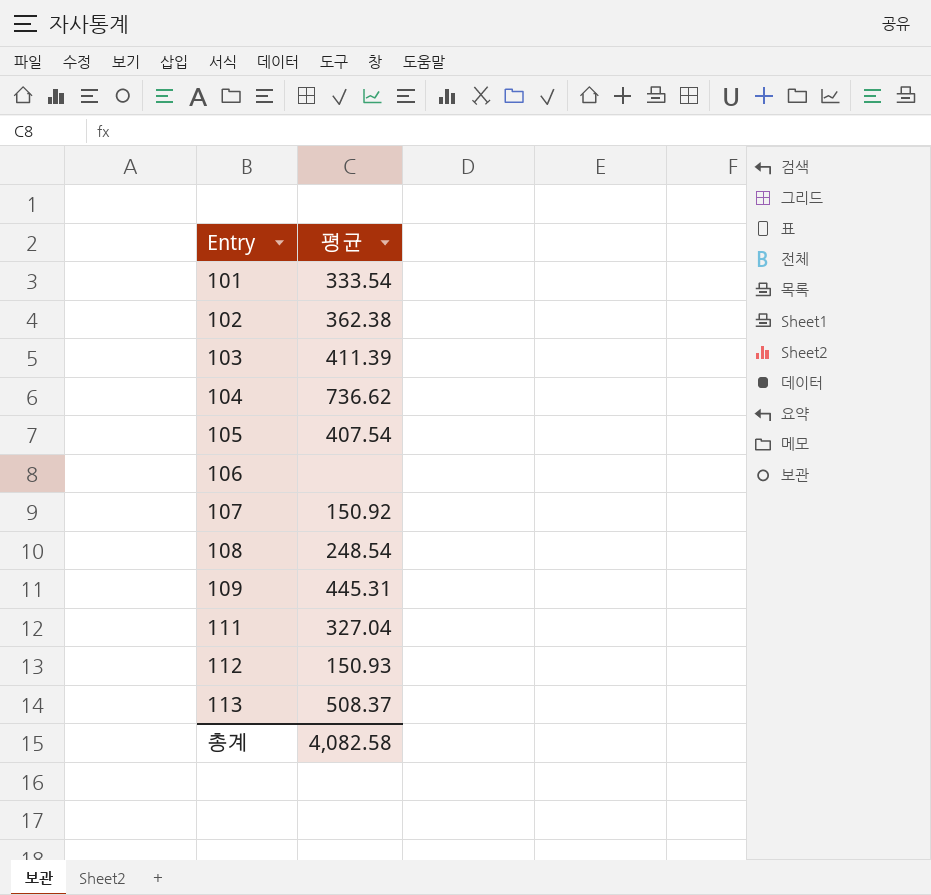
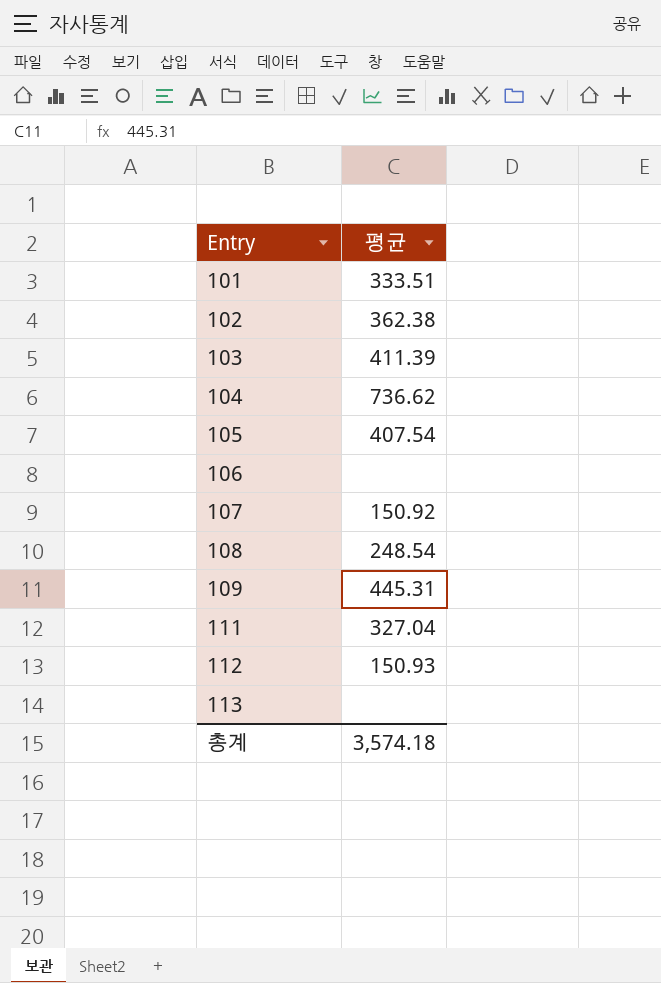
101 | 평균: 333.54 -> 333.51
113 | 평균: 508.37 -> none
총계 | 평균: 4,082.58 -> 3,574.18

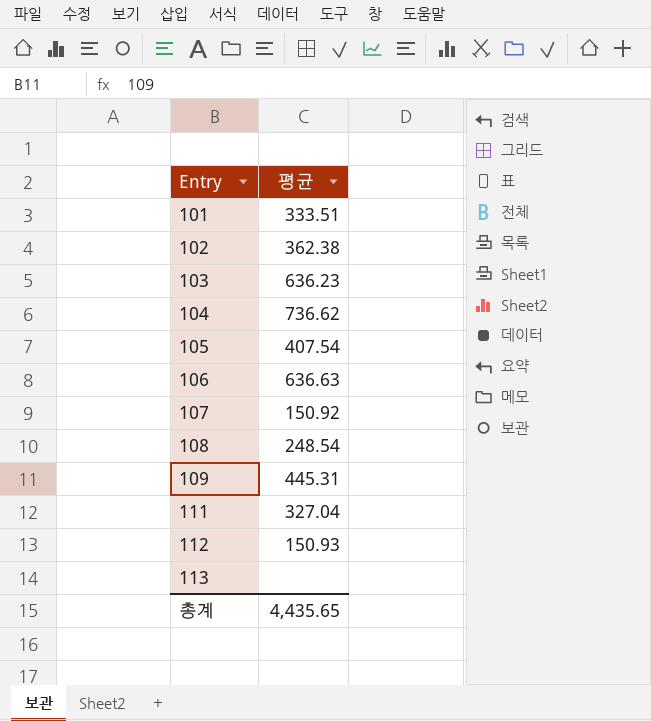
103 | 평균: 411.39 -> 636.23
106 | 평균: none -> 636.63
총계 | 평균: 3,574.18 -> 4,435.65

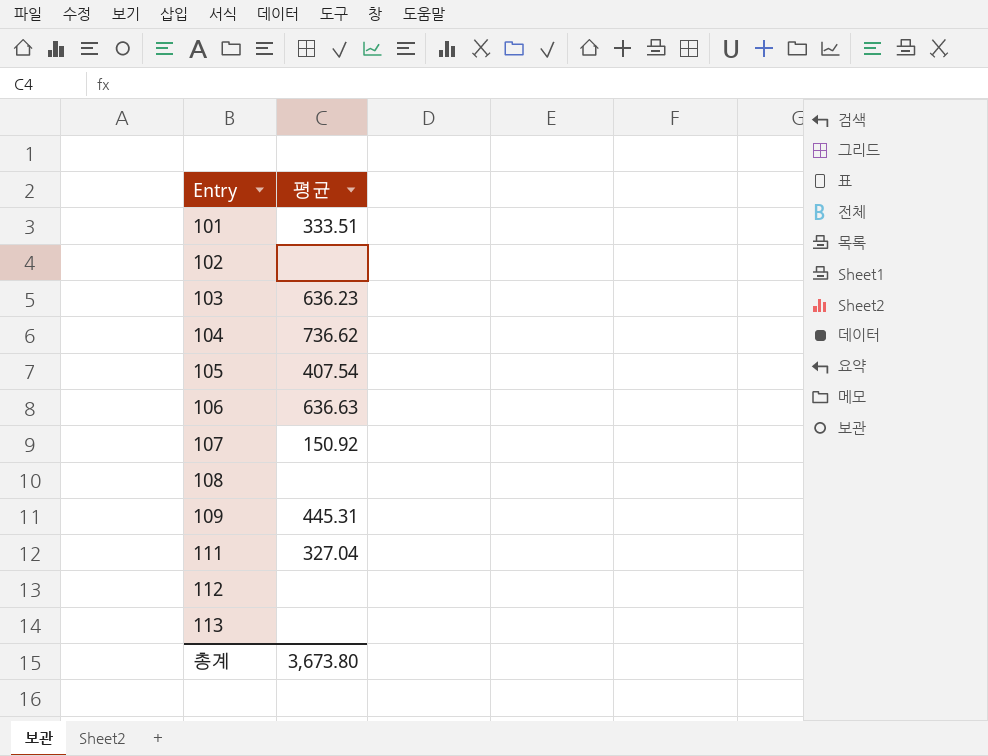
102 | 평균: 362.38 -> none
108 | 평균: 248.54 -> none
112 | 평균: 150.93 -> none
총계 | 평균: 4,435.65 -> 3,673.80

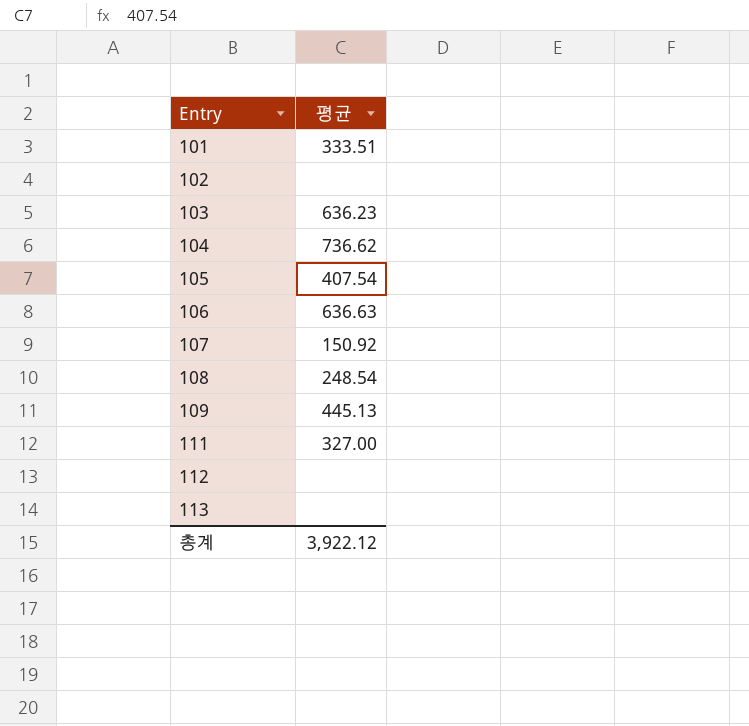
108 | 평균: none -> 248.54
109 | 평균: 445.31 -> 445.13
111 | 평균: 327.04 -> 327.00
총계 | 평균: 3,673.80 -> 3,922.12

